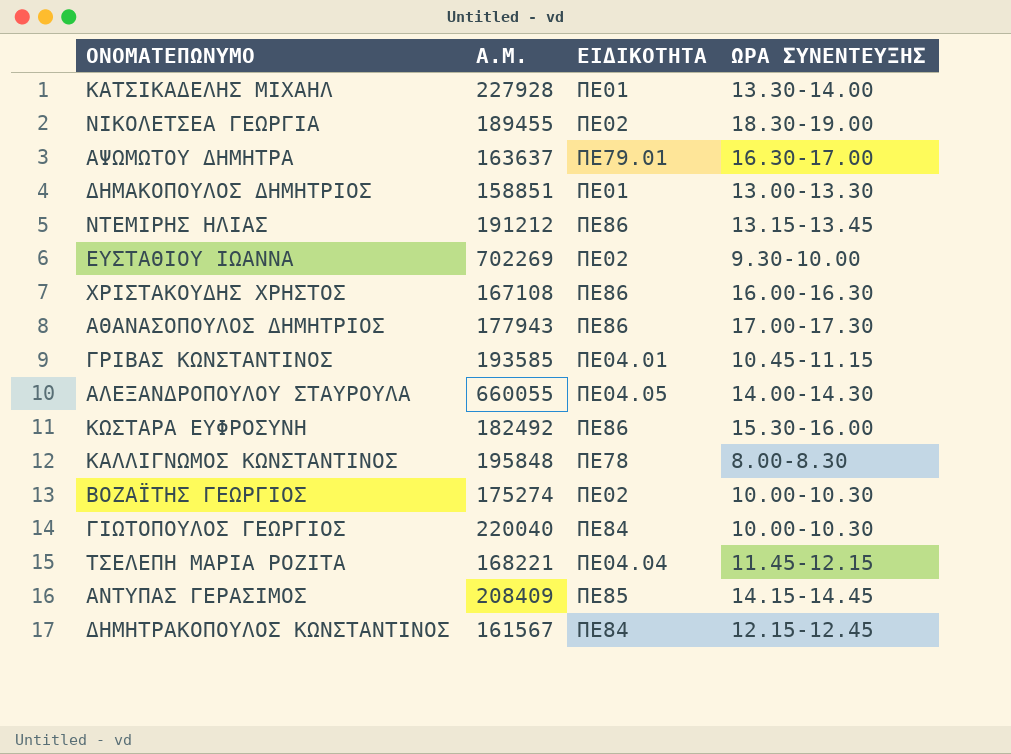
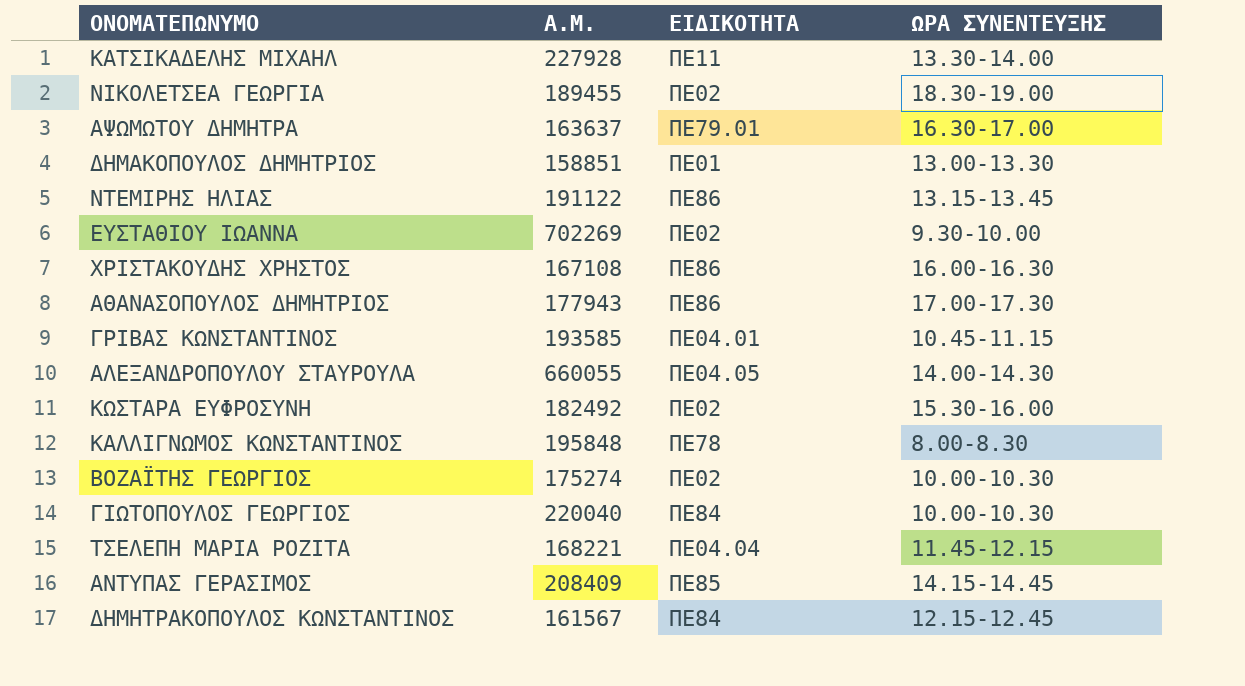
ΚΑΤΣΙΚΑΔΕΛΗΣ ΜΙΧΑΗΛ | ΕΙΔΙΚΟΤΗΤΑ: ΠΕ01 -> ΠΕ11
ΝΤΕΜΙΡΗΣ ΗΛΙΑΣ | Α.Μ.: 191212 -> 191122
ΚΩΣΤΑΡΑ ΕΥΦΡΟΣΥΝΗ | ΕΙΔΙΚΟΤΗΤΑ: ΠΕ86 -> ΠΕ02

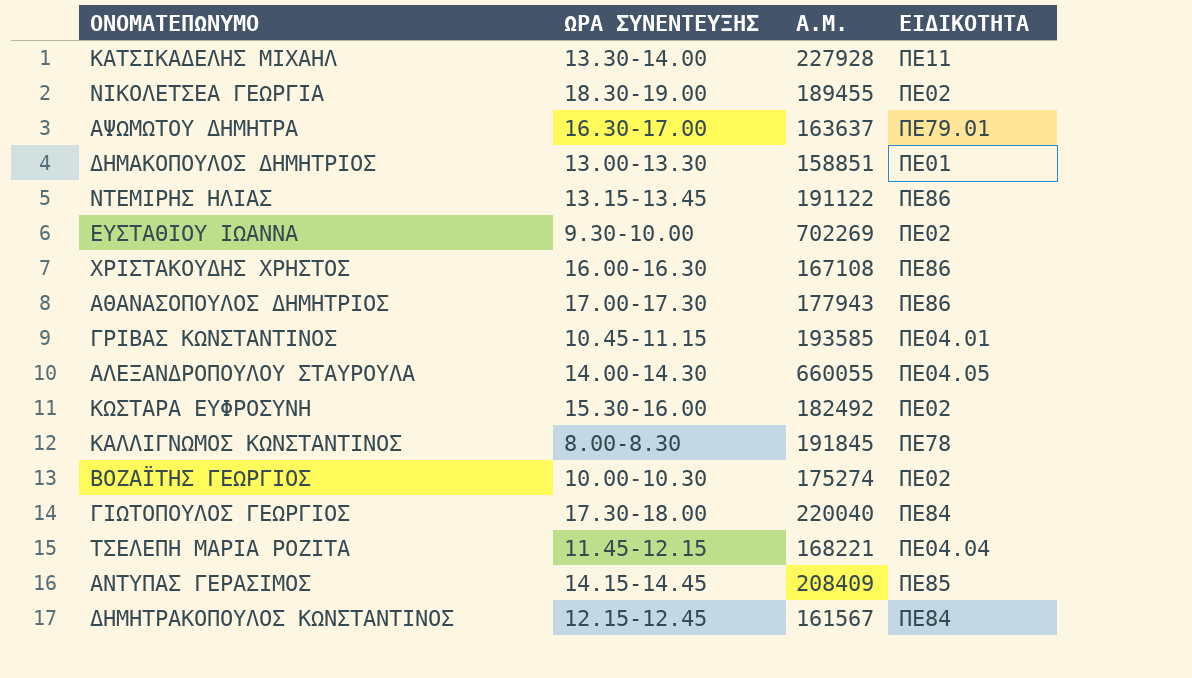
column ΩΡΑ ΣΥΝΕΝΤΕΥΞΗΣ | position: 4 -> 2
ΚΑΛΛΙΓΝΩΜΟΣ ΚΩΝΣΤΑΝΤΙΝΟΣ | Α.Μ.: 195848 -> 191845
ΓΙΩΤΟΠΟΥΛΟΣ ΓΕΩΡΓΙΟΣ | ΩΡΑ ΣΥΝΕΝΤΕΥΞΗΣ: 10.00-10.30 -> 17.30-18.00

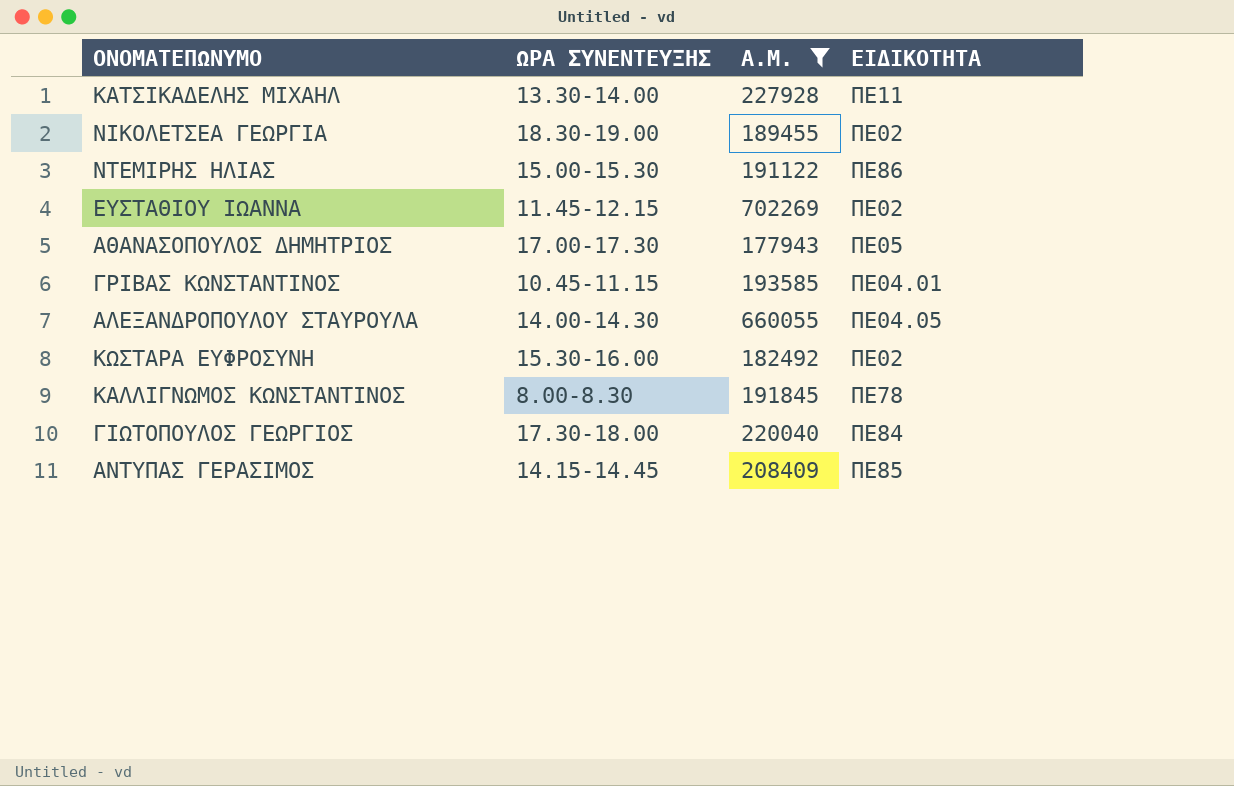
filter: none -> Α.Μ. >= 177943
ΝΤΕΜΙΡΗΣ ΗΛΙΑΣ | ΩΡΑ ΣΥΝΕΝΤΕΥΞΗΣ: 13.15-13.45 -> 15.00-15.30
ΕΥΣΤΑΘΙΟΥ ΙΩΑΝΝΑ | ΩΡΑ ΣΥΝΕΝΤΕΥΞΗΣ: 9.30-10.00 -> 11.45-12.15
ΑΘΑΝΑΣΟΠΟΥΛΟΣ ΔΗΜΗΤΡΙΟΣ | ΕΙΔΙΚΟΤΗΤΑ: ΠΕ86 -> ΠΕ05

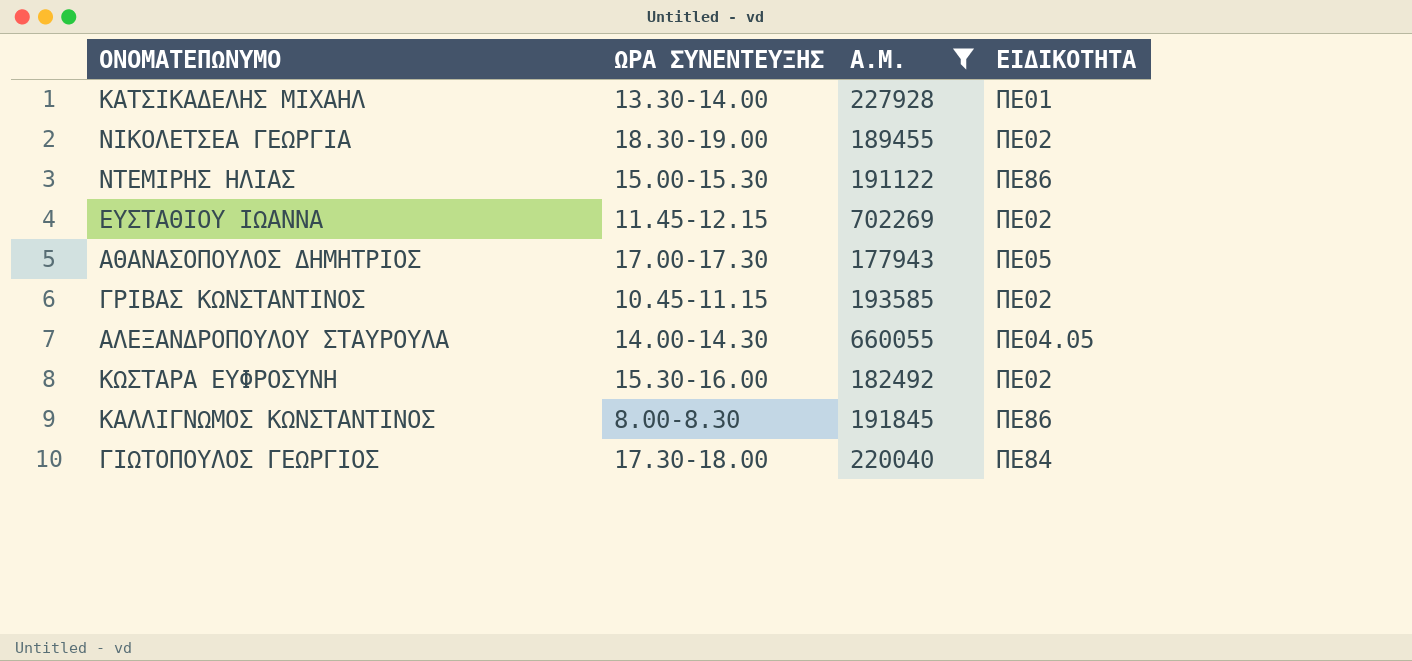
row ΑΝΤΥΠΑΣ ΓΕΡΑΣΙΜΟΣ: 14.15-14.45 | 208409 | ΠΕ85 -> none
ΚΑΤΣΙΚΑΔΕΛΗΣ ΜΙΧΑΗΛ | ΕΙΔΙΚΟΤΗΤΑ: ΠΕ11 -> ΠΕ01
ΓΡΙΒΑΣ ΚΩΝΣΤΑΝΤΙΝΟΣ | ΕΙΔΙΚΟΤΗΤΑ: ΠΕ04.01 -> ΠΕ02
ΚΑΛΛΙΓΝΩΜΟΣ ΚΩΝΣΤΑΝΤΙΝΟΣ | ΕΙΔΙΚΟΤΗΤΑ: ΠΕ78 -> ΠΕ86

